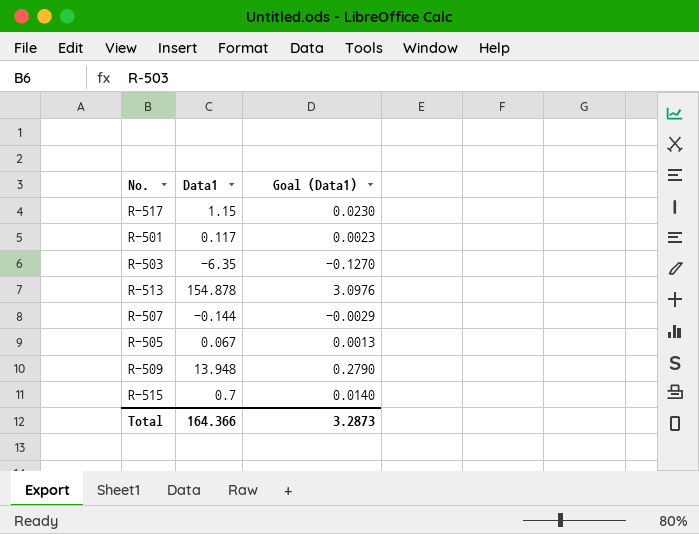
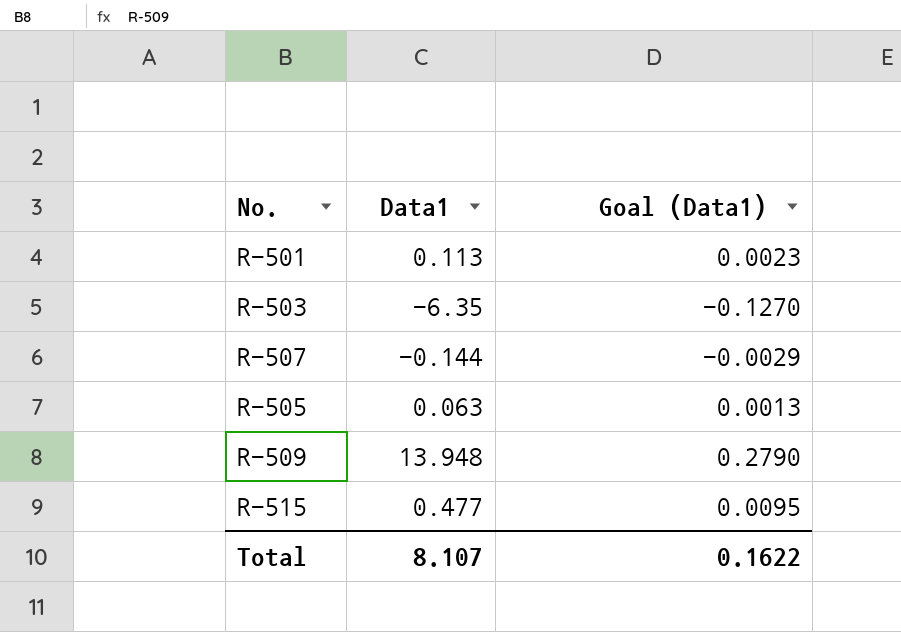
row R-517: 1.15 | 0.0230 -> none
row R-513: 154.878 | 3.0976 -> none
R-501 | Data1: 0.117 -> 0.113
R-505 | Data1: 0.067 -> 0.063
R-515 | Data1: 0.7 -> 0.477
R-515 | Goal (Data1): 0.0140 -> 0.0095
Total | Data1: 164.366 -> 8.107
Total | Goal (Data1): 3.2873 -> 0.1622

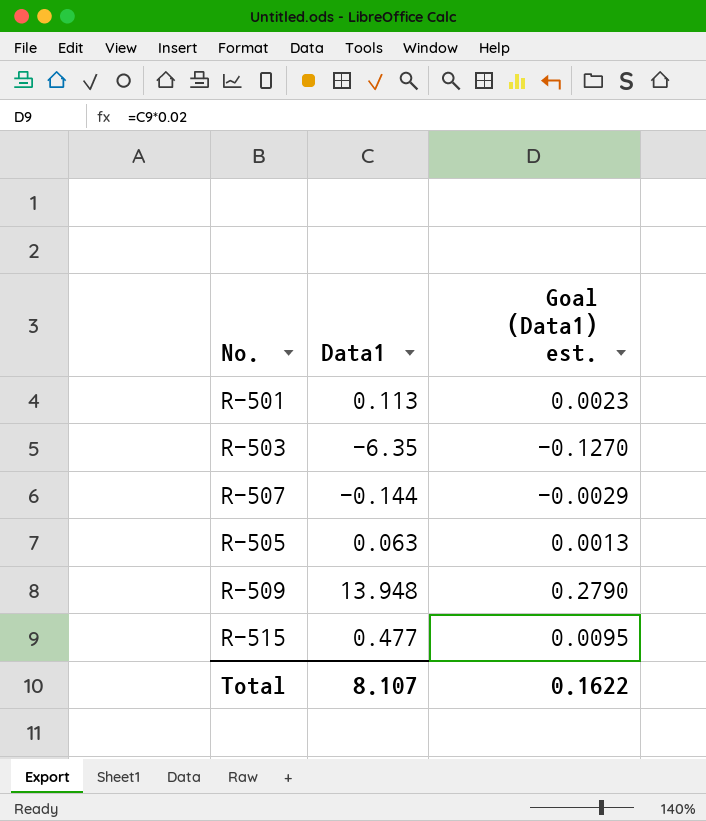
column name: Goal (Data1) -> Goal (Data1) est.

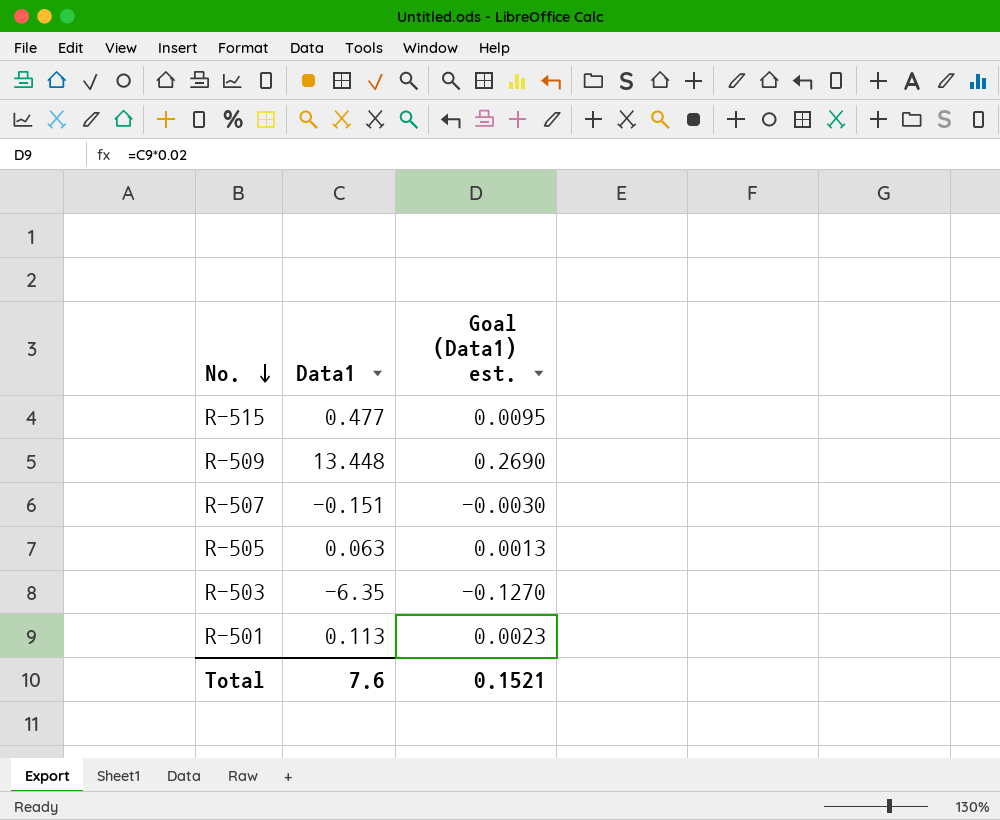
row order: none -> No. descending
R-509 | Data1: 13.948 -> 13.448
R-509 | Goal (Data1) est.: 0.2790 -> 0.2690
R-507 | Data1: -0.144 -> -0.151
R-507 | Goal (Data1) est.: -0.0029 -> -0.0030
Total | Data1: 8.107 -> 7.6
Total | Goal (Data1) est.: 0.1622 -> 0.1521

